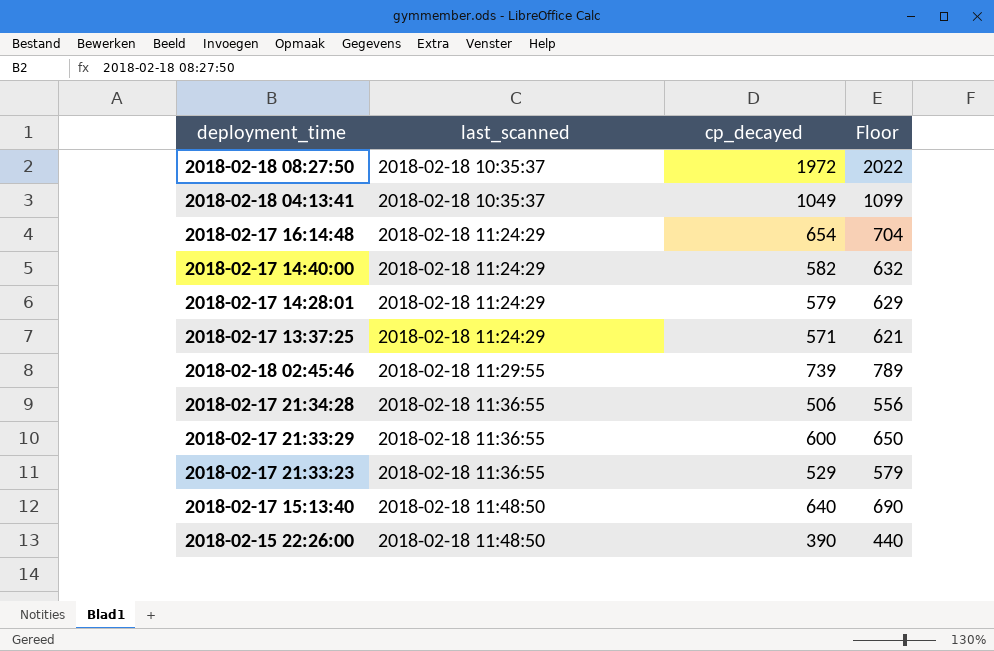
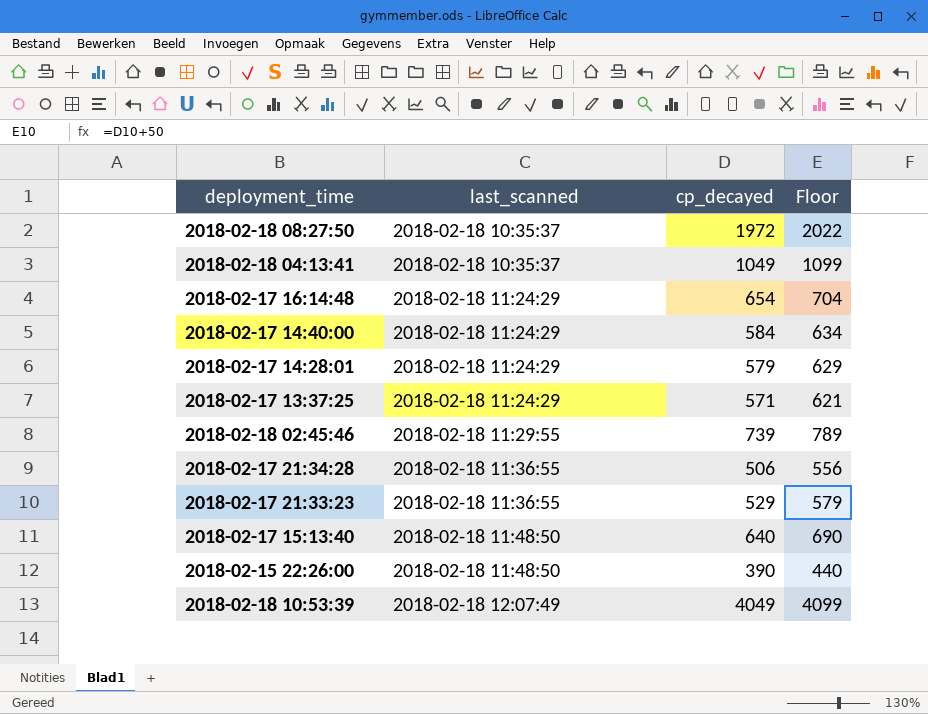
row 2018-02-17 21:33:29: 2018-02-18 11:36:55 | 600 | 650 -> none
2018-02-17 14:40:00 | cp_decayed: 582 -> 584
2018-02-17 14:40:00 | Floor: 632 -> 634
row 2018-02-18 10:53:39: none -> 2018-02-18 12:07:49 | 4049 | 4099

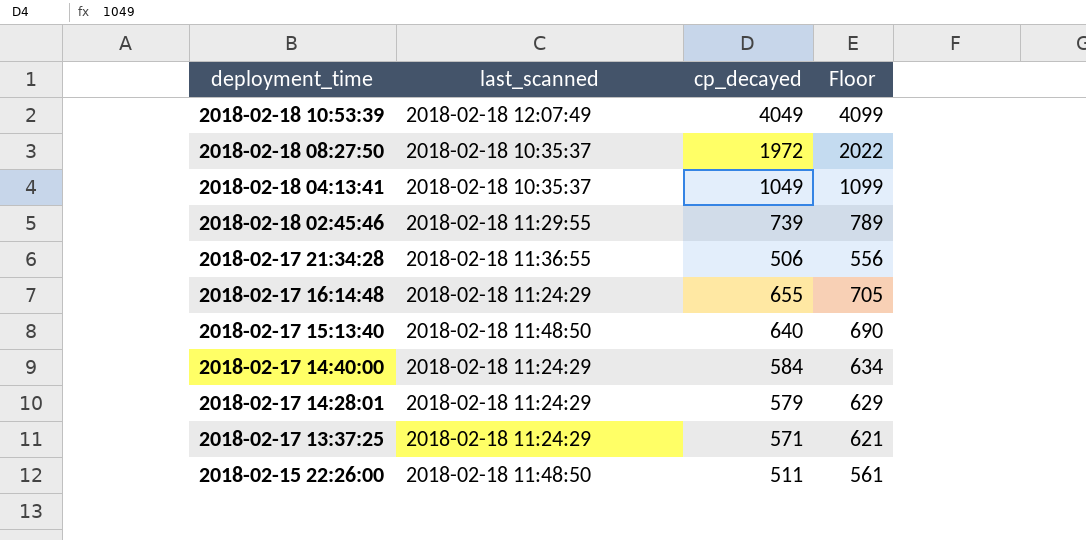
row order: last_scanned ascending -> deployment_time descending
row 2018-02-17 21:33:23: 2018-02-18 11:36:55 | 529 | 579 -> none
2018-02-17 16:14:48 | cp_decayed: 654 -> 655
2018-02-17 16:14:48 | Floor: 704 -> 705
2018-02-15 22:26:00 | cp_decayed: 390 -> 511
2018-02-15 22:26:00 | Floor: 440 -> 561

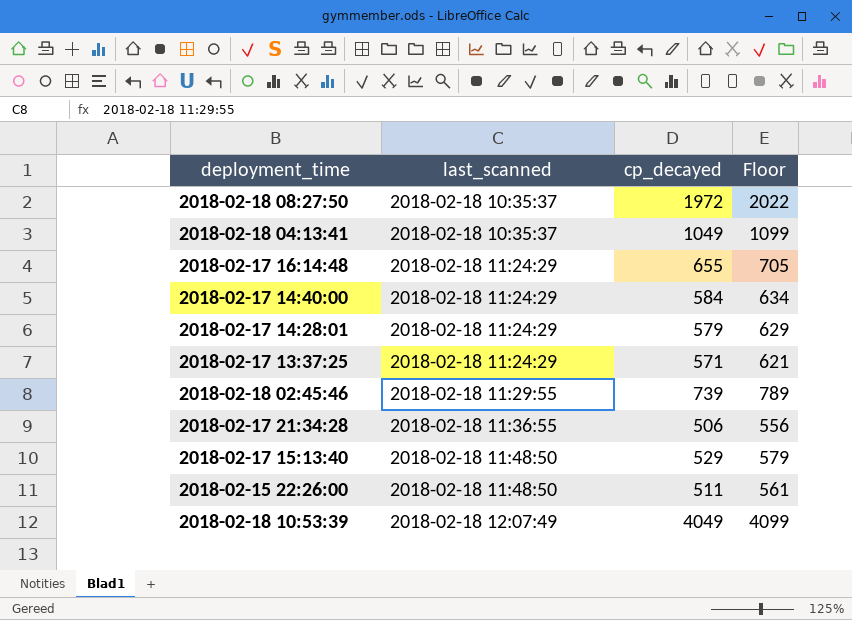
row order: deployment_time descending -> last_scanned ascending
2018-02-17 15:13:40 | cp_decayed: 640 -> 529
2018-02-17 15:13:40 | Floor: 690 -> 579

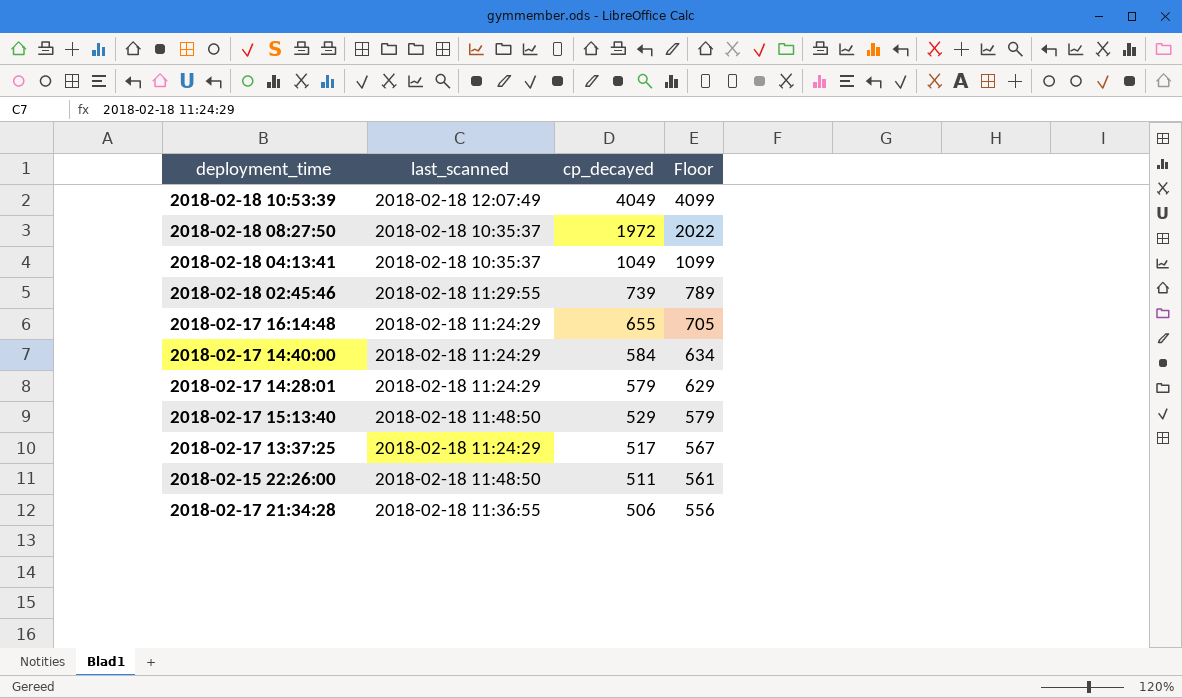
row order: last_scanned ascending -> cp_decayed descending
2018-02-17 13:37:25 | cp_decayed: 571 -> 517
2018-02-17 13:37:25 | Floor: 621 -> 567

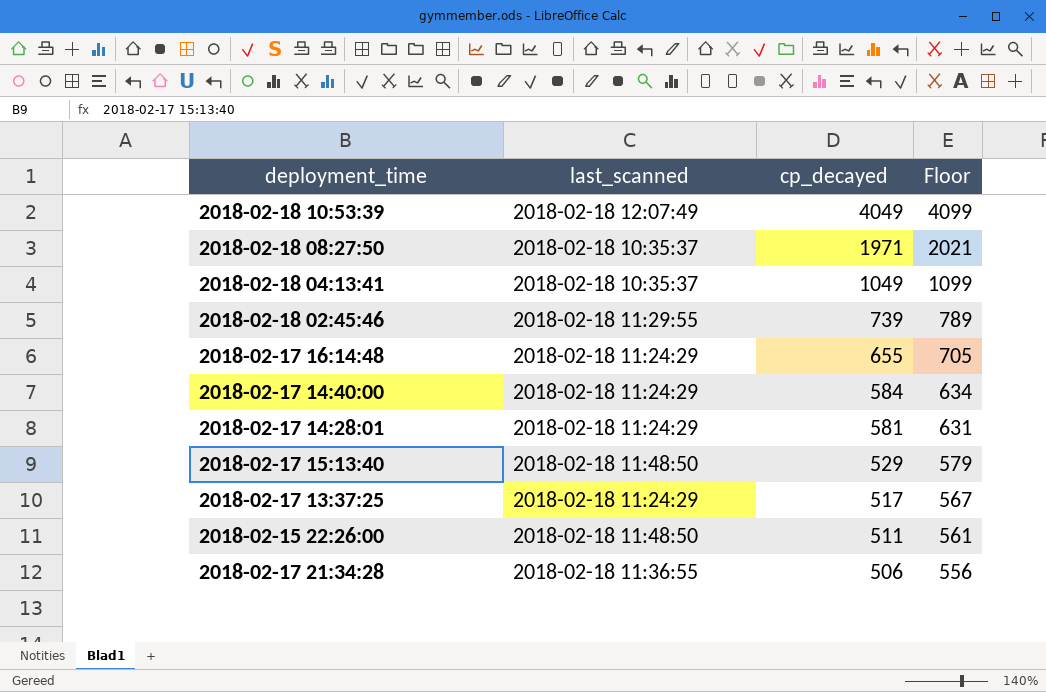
2018-02-18 08:27:50 | cp_decayed: 1972 -> 1971
2018-02-18 08:27:50 | Floor: 2022 -> 2021
2018-02-17 14:28:01 | cp_decayed: 579 -> 581
2018-02-17 14:28:01 | Floor: 629 -> 631

